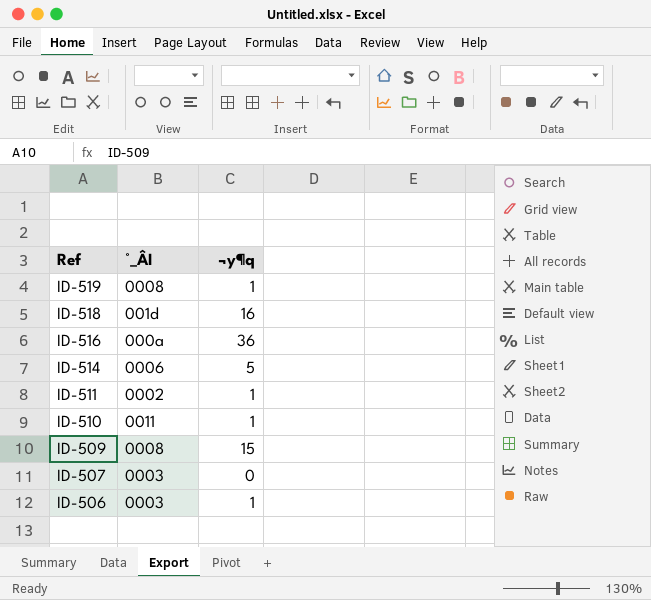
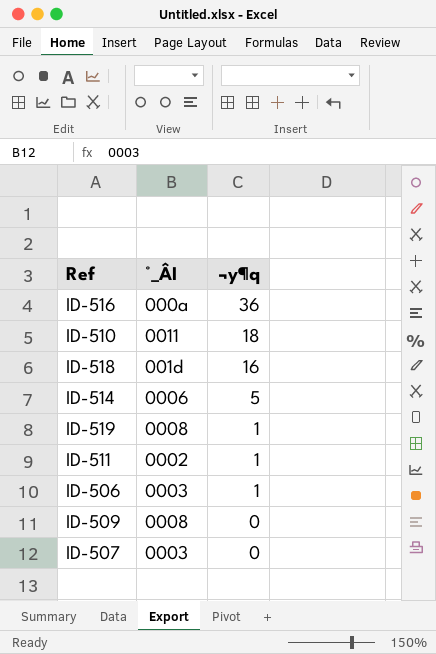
row order: Ref descending -> ¬y¶q descending
ID-510 | ¬y¶q: 1 -> 18
ID-509 | ¬y¶q: 15 -> 0

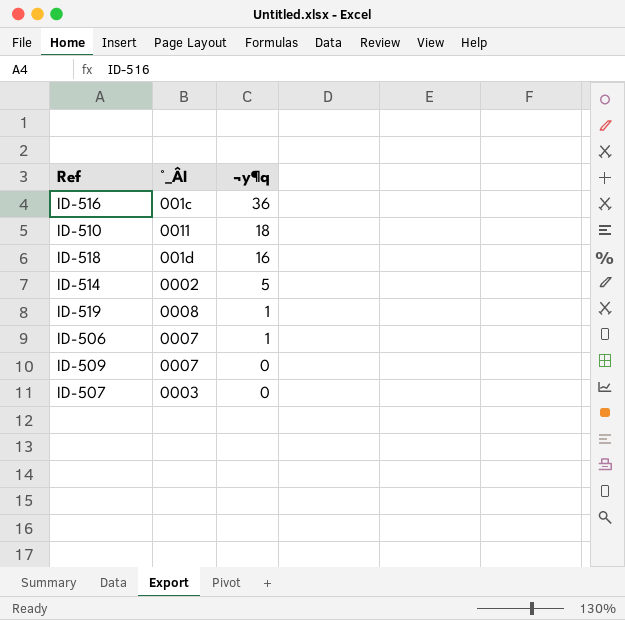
row ID-511: 0002 | 1 -> none
ID-516 | °_ÂI: 000a -> 001c
ID-514 | °_ÂI: 0006 -> 0002
ID-506 | °_ÂI: 0003 -> 0007
ID-509 | °_ÂI: 0008 -> 0007

